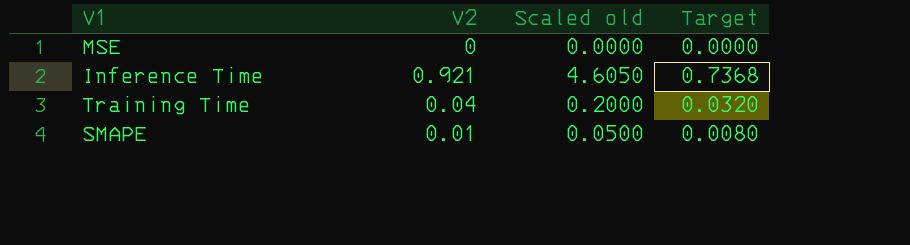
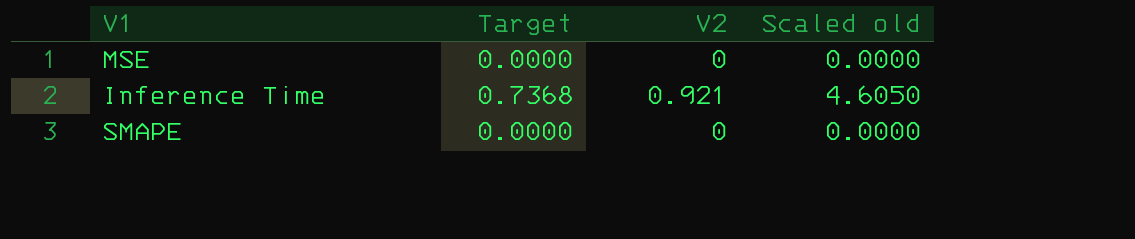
column Target | position: 4 -> 2
row Training Time: 0.04 | 0.2000 | 0.0320 -> none
SMAPE | Target: 0.0080 -> 0.0000
SMAPE | V2: 0.01 -> 0
SMAPE | Scaled old: 0.0500 -> 0.0000

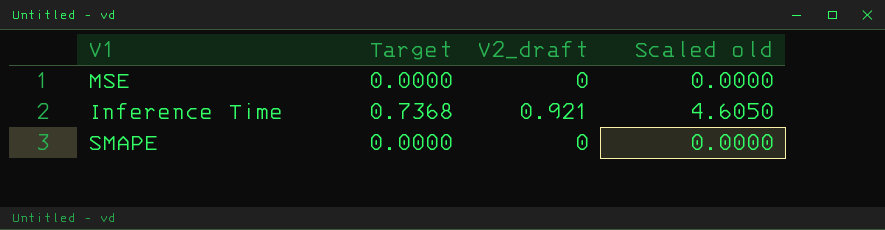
column name: V2 -> V2_draft

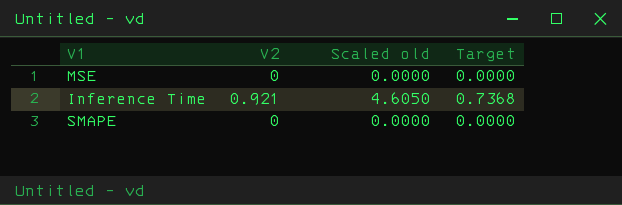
column name: V2_draft -> V2
column Target | position: 2 -> 4

